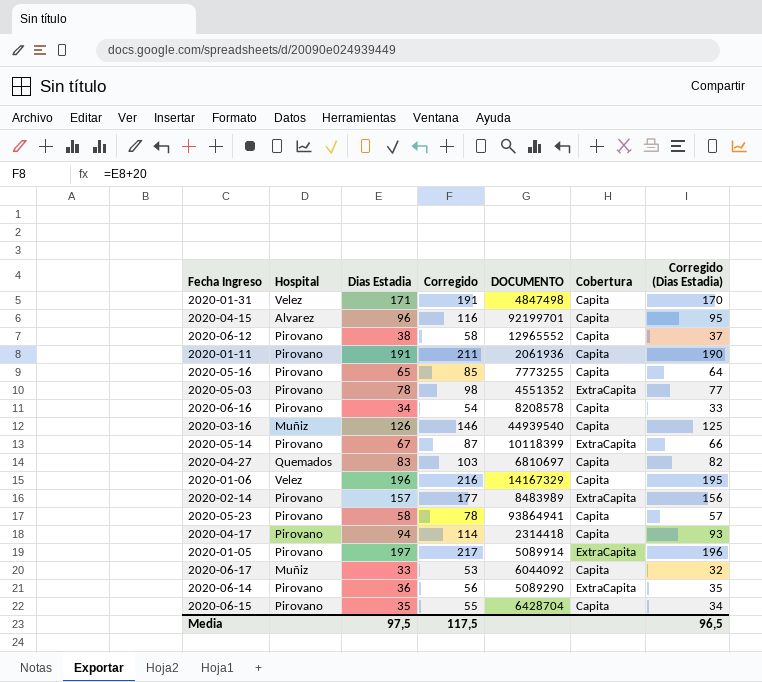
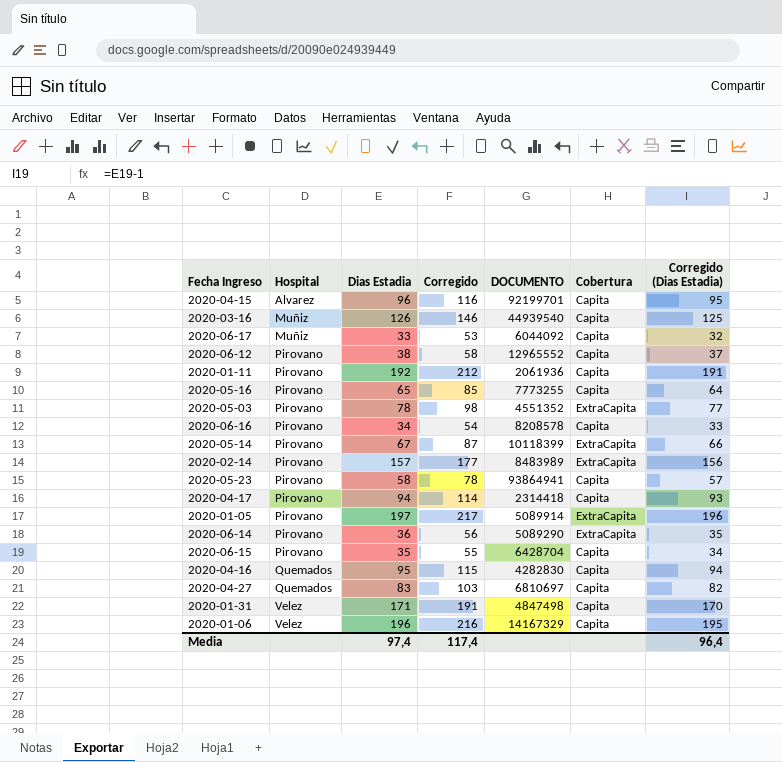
row order: none -> Hospital ascending
2020-01-11 | Dias Estadia: 191 -> 192
2020-01-11 | Corregido: 211 -> 212
2020-01-11 | Corregido (Dias Estadia): 190 -> 191
row 2020-04-16: none -> Quemados | 95 | 115 | 4282830 | Capita | 94
Media | Dias Estadia: 97,5 -> 97,4
Media | Corregido: 117,5 -> 117,4
Media | Corregido (Dias Estadia): 96,5 -> 96,4

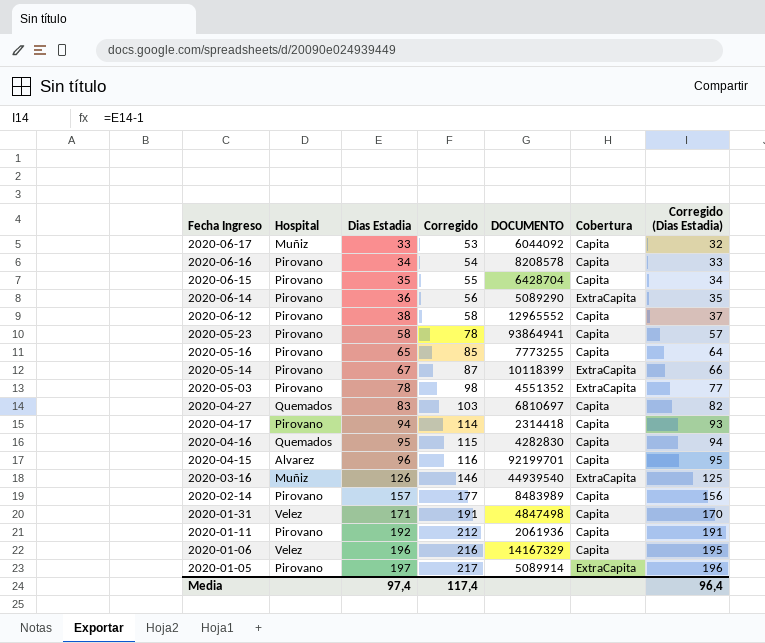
row order: Hospital ascending -> Fecha Ingreso descending
2020-03-16 | Cobertura: Capita -> ExtraCapita
2020-02-14 | Cobertura: ExtraCapita -> Capita

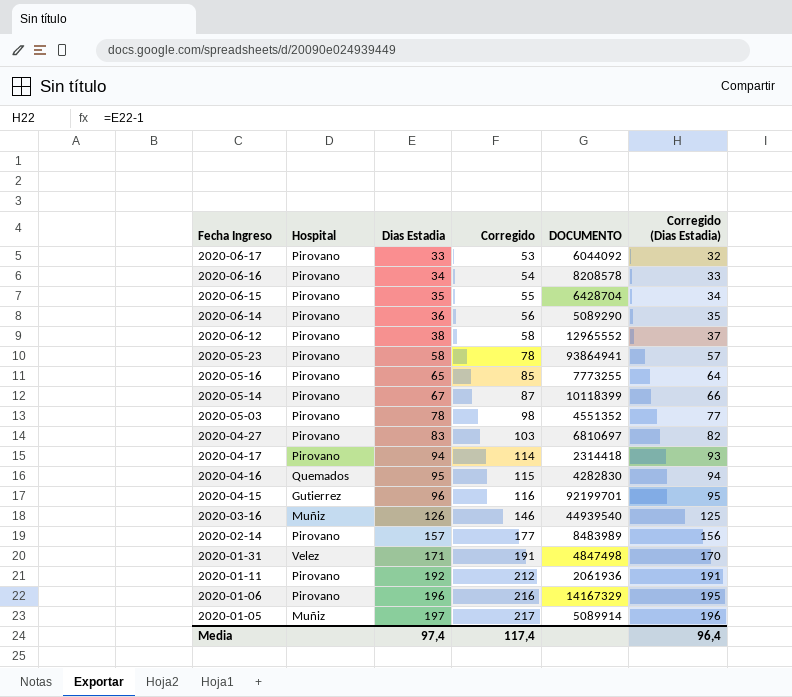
column Cobertura | position: 6 -> none
2020-06-17 | Hospital: Muñiz -> Pirovano
2020-04-27 | Hospital: Quemados -> Pirovano
2020-04-15 | Hospital: Alvarez -> Gutierrez
2020-01-06 | Hospital: Velez -> Pirovano
2020-01-05 | Hospital: Pirovano -> Muñiz

